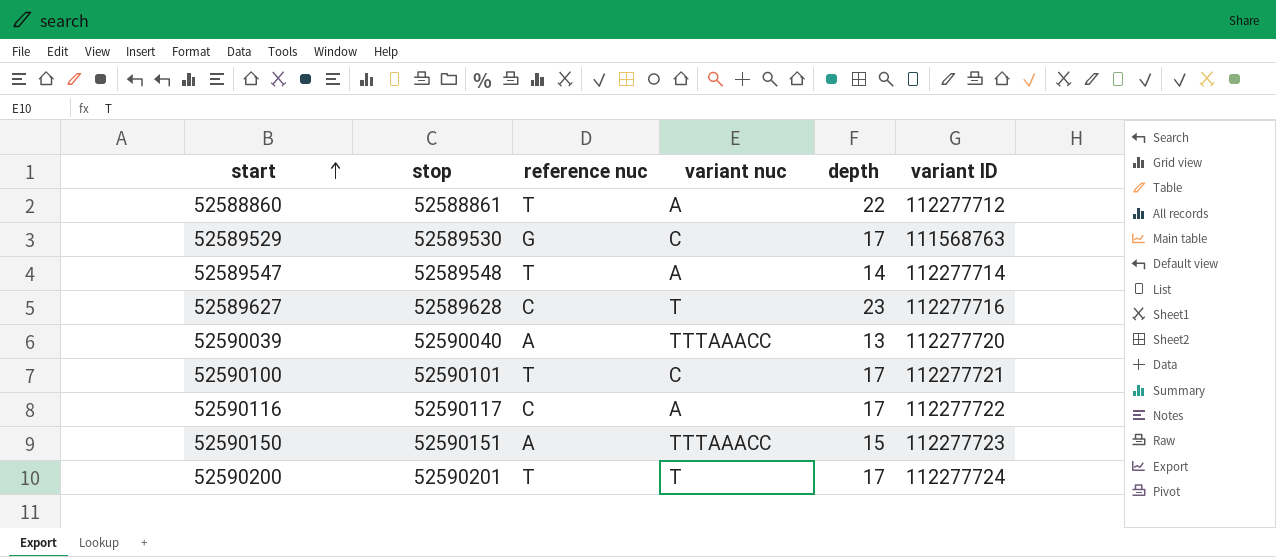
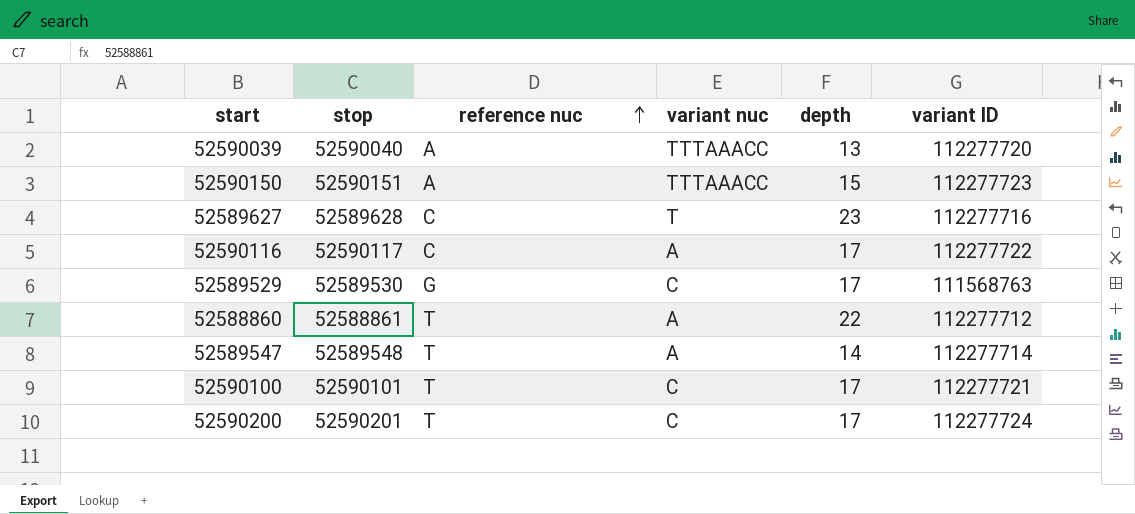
row order: start ascending -> reference nuc ascending
52590200 | variant nuc: T -> C

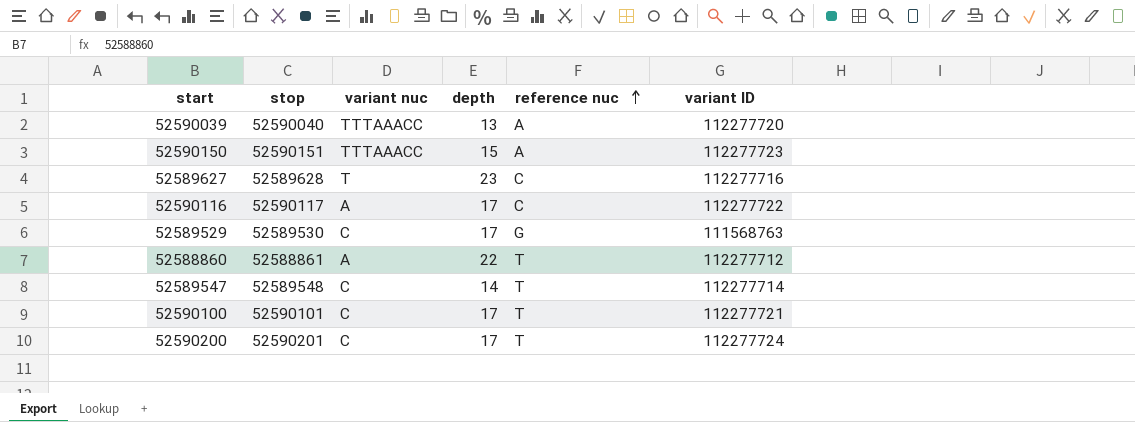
column reference nuc | position: 3 -> 5
52589547 | variant nuc: A -> C

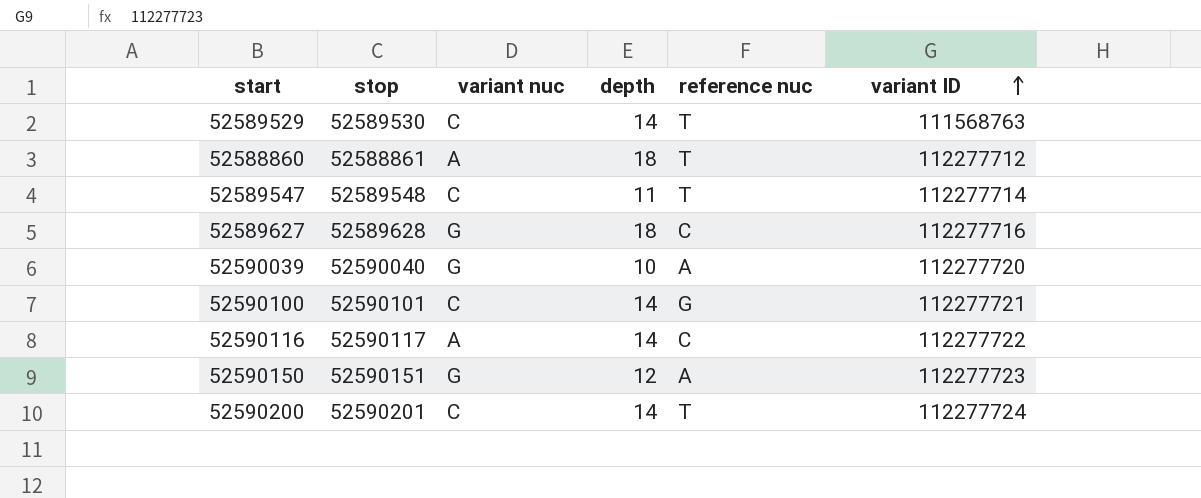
row order: reference nuc ascending -> variant ID ascending
52589529 | depth: 17 -> 14
52589529 | reference nuc: G -> T
52588860 | depth: 22 -> 18
52589547 | depth: 14 -> 11
52589627 | variant nuc: T -> G
52589627 | depth: 23 -> 18
52590039 | variant nuc: TTTAAACC -> G
52590039 | depth: 13 -> 10
52590100 | depth: 17 -> 14
52590100 | reference nuc: T -> G
52590116 | depth: 17 -> 14
52590150 | variant nuc: TTTAAACC -> G
52590150 | depth: 15 -> 12
52590200 | depth: 17 -> 14

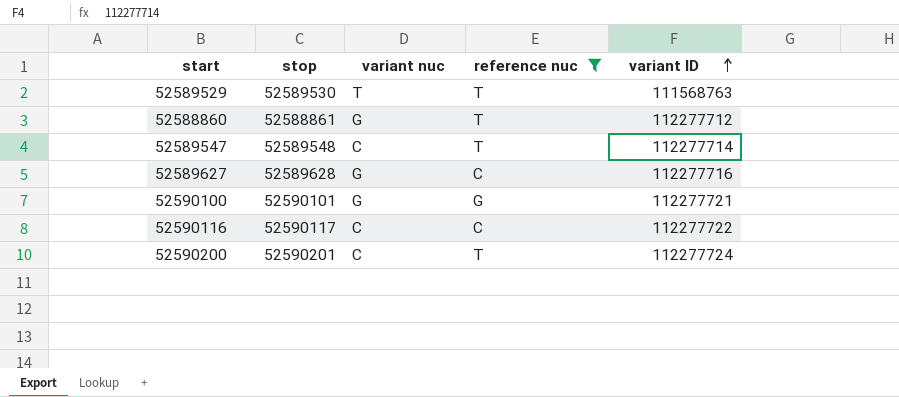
filter: none -> reference nuc != A
column depth | position: 4 -> none
52589529 | variant nuc: C -> T
52588860 | variant nuc: A -> G
52590100 | variant nuc: C -> G
52590116 | variant nuc: A -> C

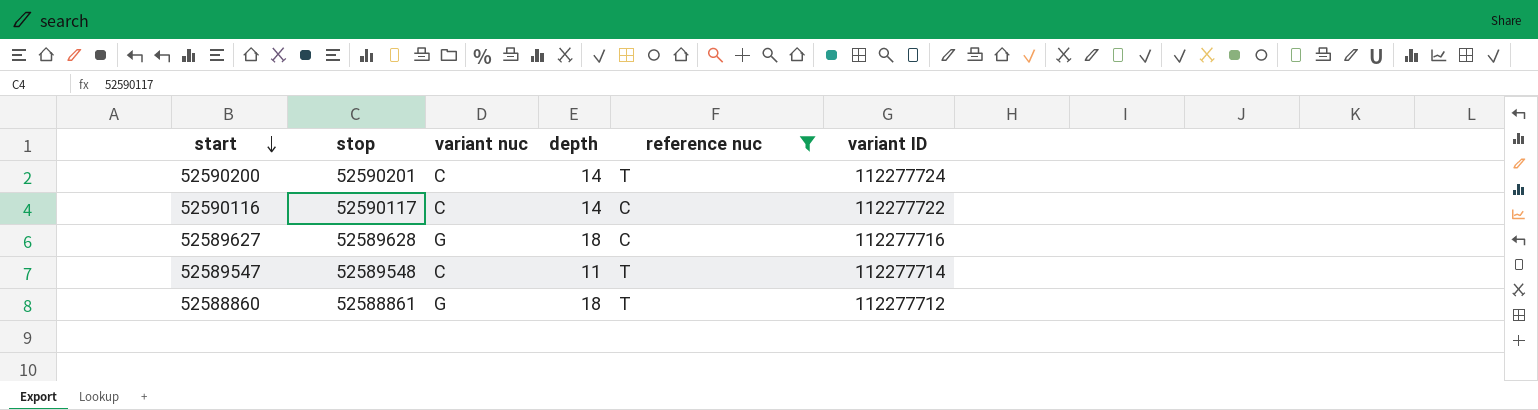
row order: variant ID ascending -> start descending
column depth | position: none -> 4
row 52589529: 52589530 | T | T | 111568763 -> none
row 52590100: 52590101 | G | G | 112277721 -> none

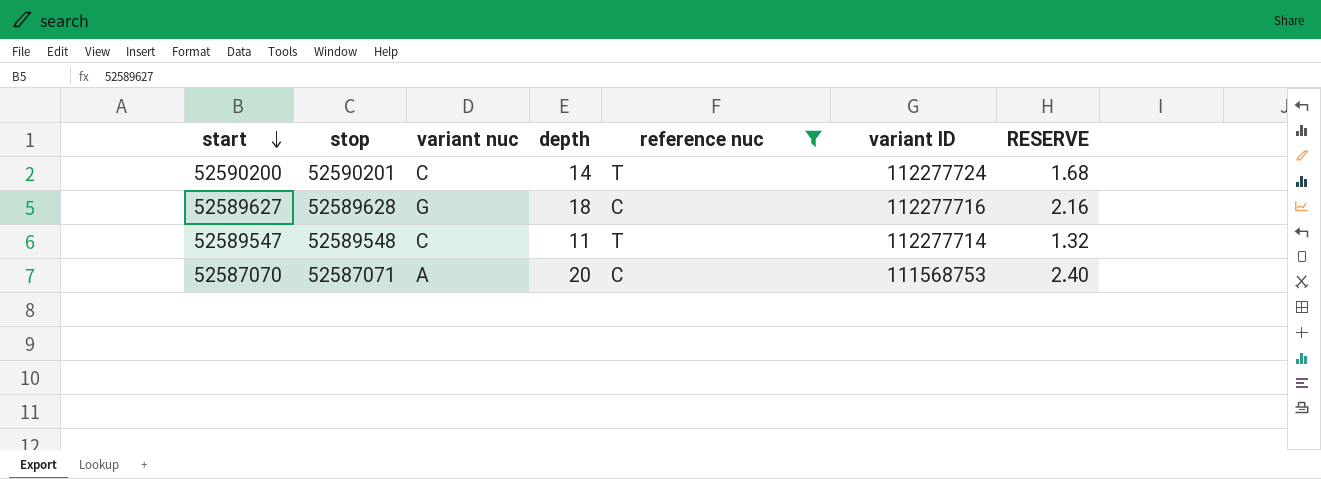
column RESERVE | formula: none -> [depth] * 0.12
row 52590116: 52590117 | C | 14 | C | 112277722 -> none
row 52588860: 52588861 | G | 18 | T | 112277712 -> none
row 52587070: none -> 52587071 | A | 20 | C | 111568753 | 2.40

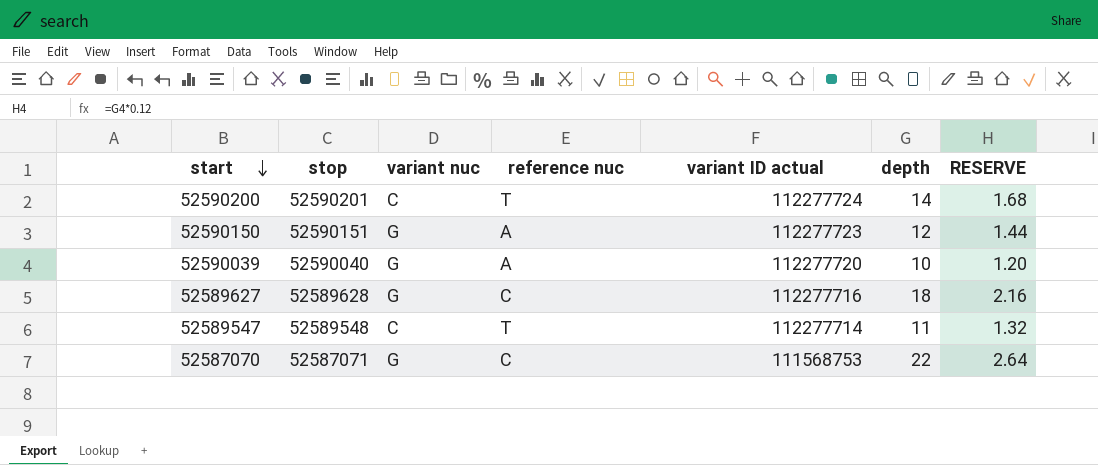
filter: reference nuc != A -> none
column name: variant ID -> variant ID actual
column depth | position: 4 -> 6
52587070 | variant nuc: A -> G
52587070 | depth: 20 -> 22
52587070 | RESERVE: 2.40 -> 2.64

